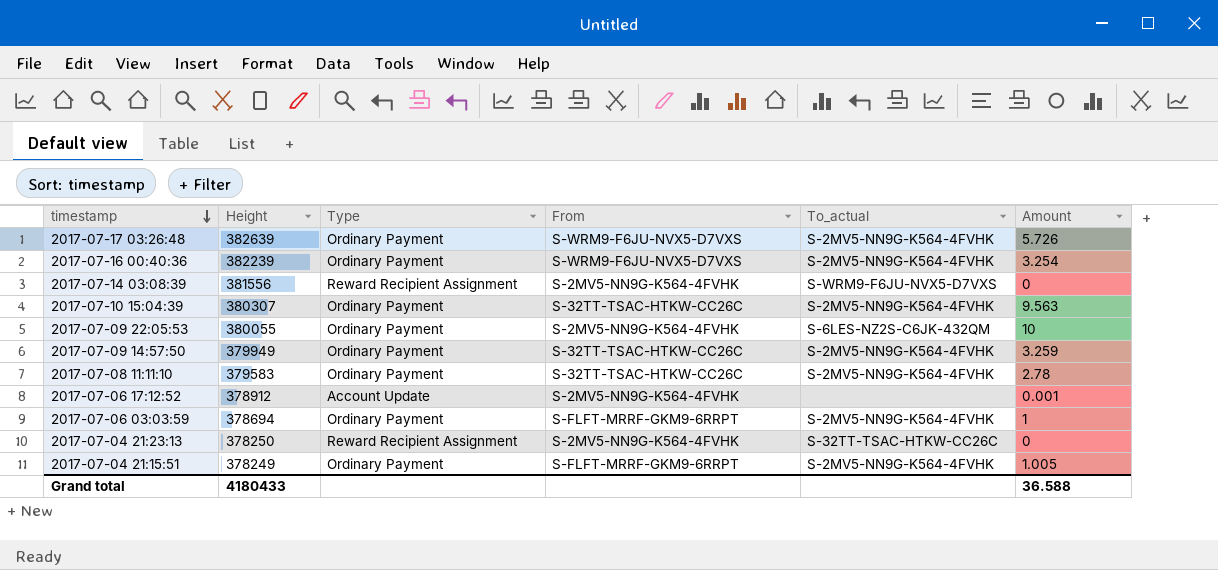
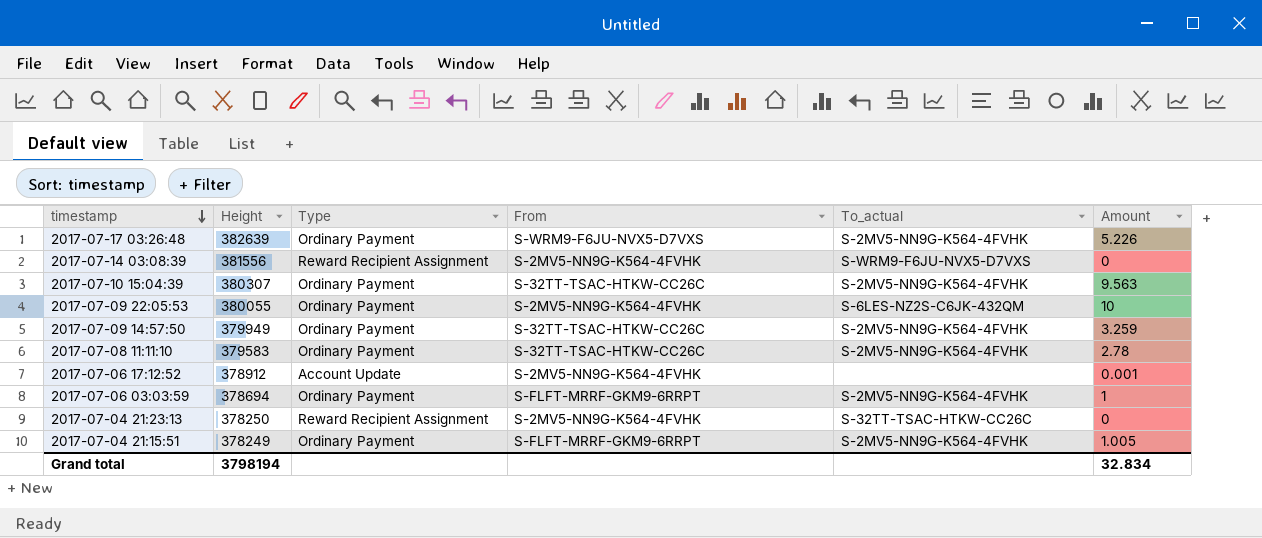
row 2017-07-16 00:40:36: 382239 | Ordinary Payment | S-WRM9-F6JU-NVX5-D7VXS | S-2MV5-NN9G-K564-4FVHK | 3.254 -> none
2017-07-17 03:26:48 | Amount: 5.726 -> 5.226
Grand total | Height: 4180433 -> 3798194
Grand total | Amount: 36.588 -> 32.834

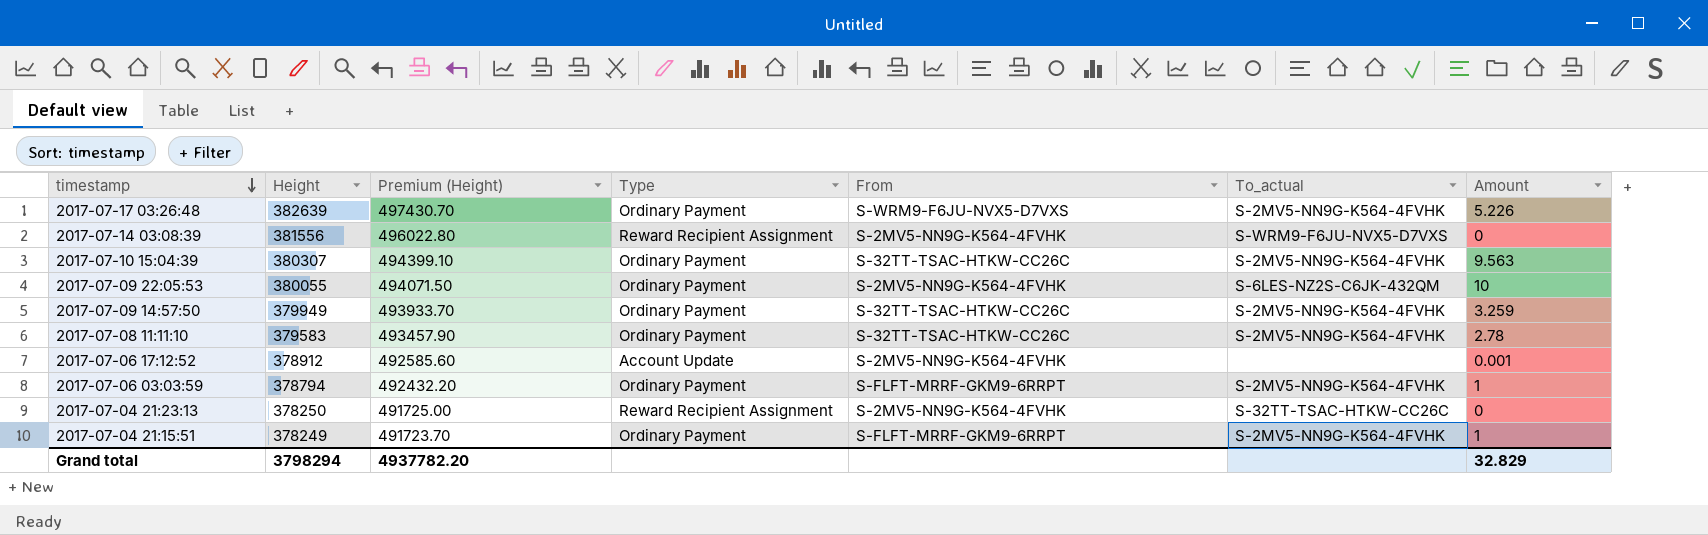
column Premium (Height) | formula: none -> [Height] * 1.3
2017-07-06 03:03:59 | Height: 378694 -> 378794
2017-07-04 21:15:51 | Amount: 1.005 -> 1
Grand total | Height: 3798194 -> 3798294
Grand total | Amount: 32.834 -> 32.829

